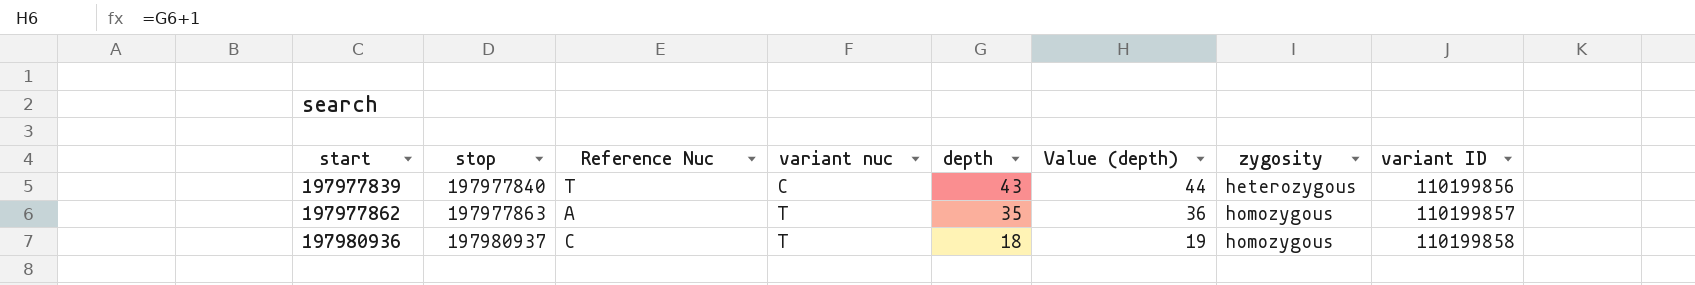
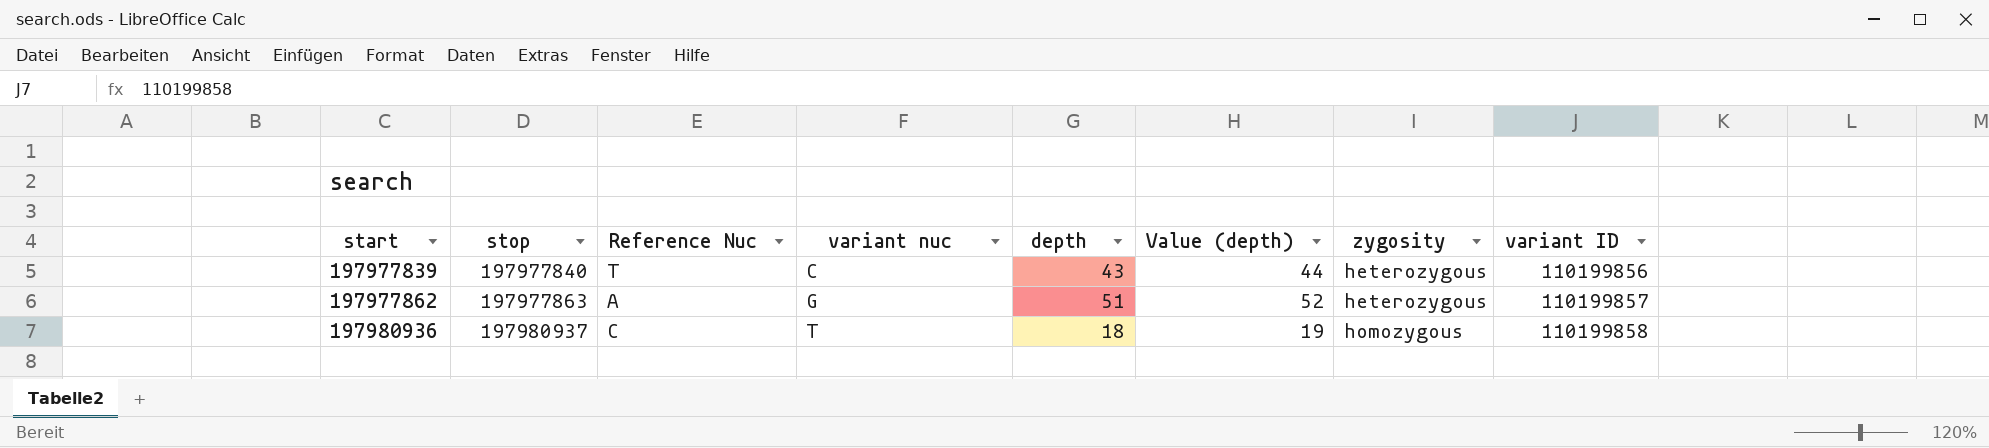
197977862 | variant nuc: T -> G
197977862 | depth: 35 -> 51
197977862 | Value (depth): 36 -> 52
197977862 | zygosity: homozygous -> heterozygous

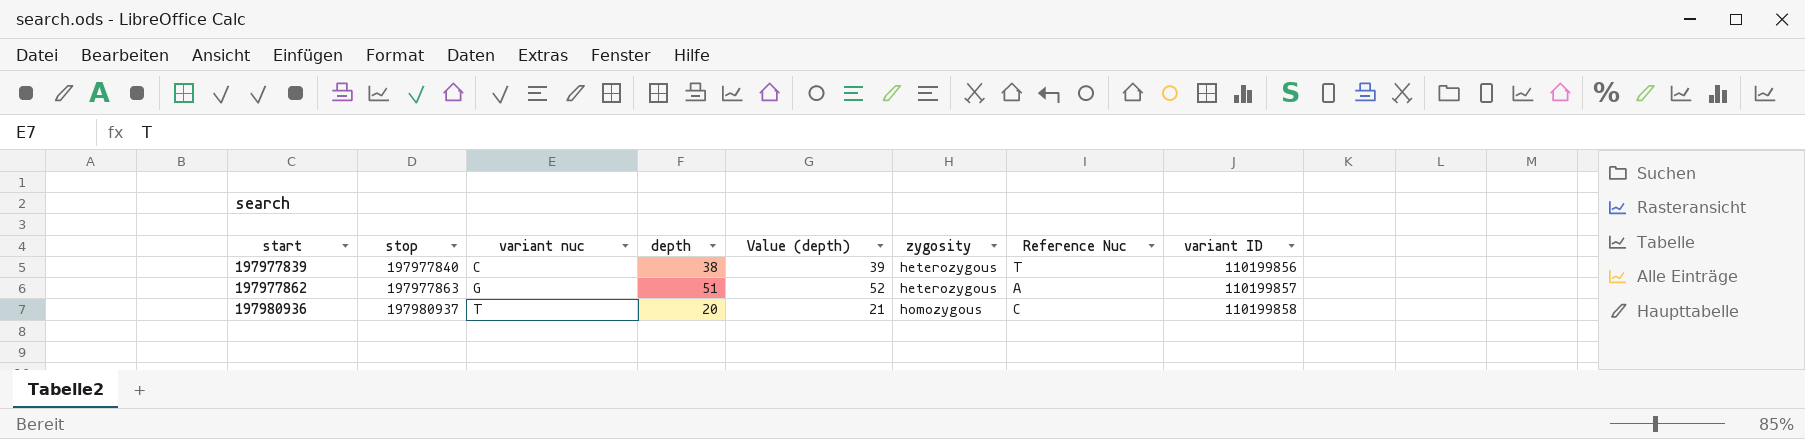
column Reference Nuc | position: 3 -> 7
197977839 | depth: 43 -> 38
197977839 | Value (depth): 44 -> 39
197980936 | depth: 18 -> 20
197980936 | Value (depth): 19 -> 21

